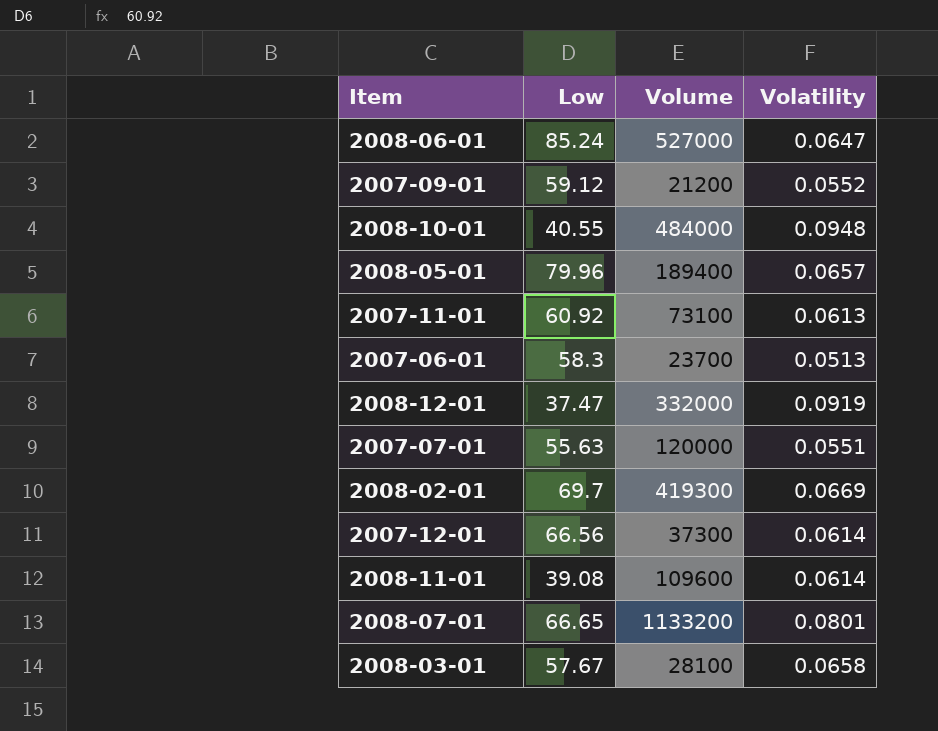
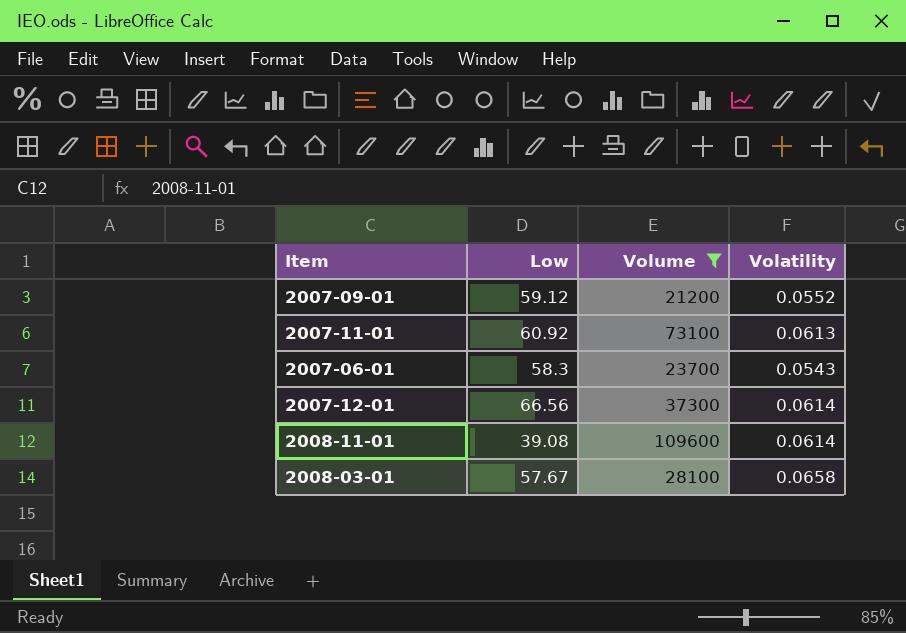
filter: none -> Volume <= 109600
2007-06-01 | Volatility: 0.0513 -> 0.0543

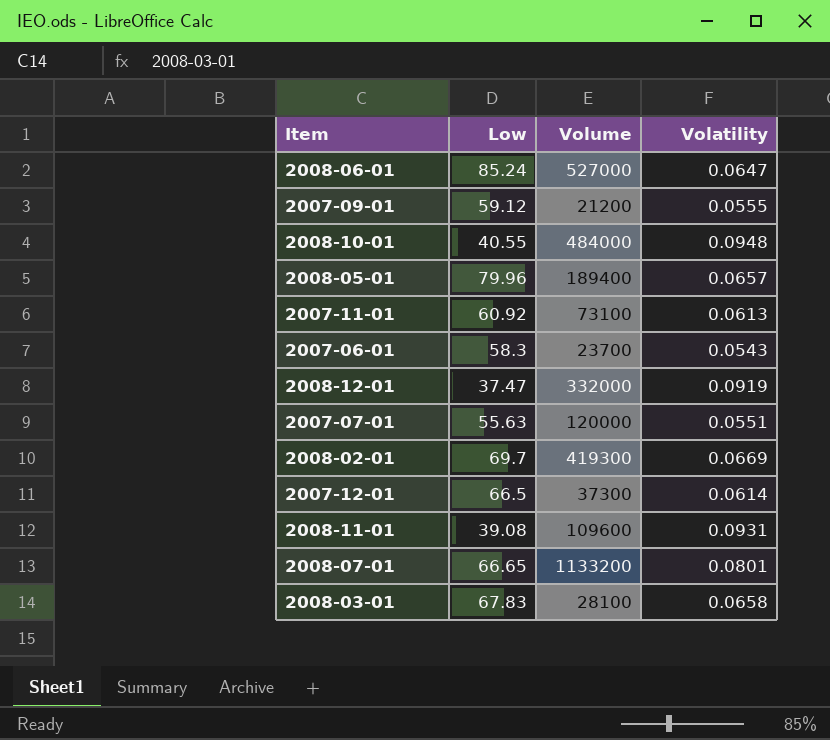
filter: Volume <= 109600 -> none
2007-09-01 | Volatility: 0.0552 -> 0.0555
2007-12-01 | Low: 66.56 -> 66.5
2008-11-01 | Volatility: 0.0614 -> 0.0931
2008-03-01 | Low: 57.67 -> 67.83

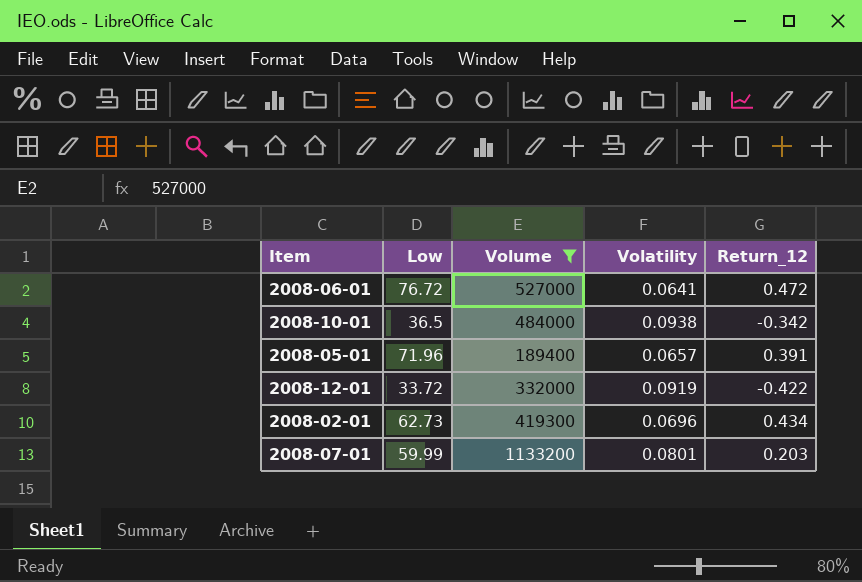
filter: none -> Volume >= 189400
column Return_12 | position: none -> 5
2008-06-01 | Low: 85.24 -> 76.72
2008-06-01 | Volatility: 0.0647 -> 0.0641
2008-10-01 | Low: 40.55 -> 36.5
2008-10-01 | Volatility: 0.0948 -> 0.0938
2008-05-01 | Low: 79.96 -> 71.96
2008-12-01 | Low: 37.47 -> 33.72
2008-02-01 | Low: 69.7 -> 62.73
2008-02-01 | Volatility: 0.0669 -> 0.0696
2008-07-01 | Low: 66.65 -> 59.99

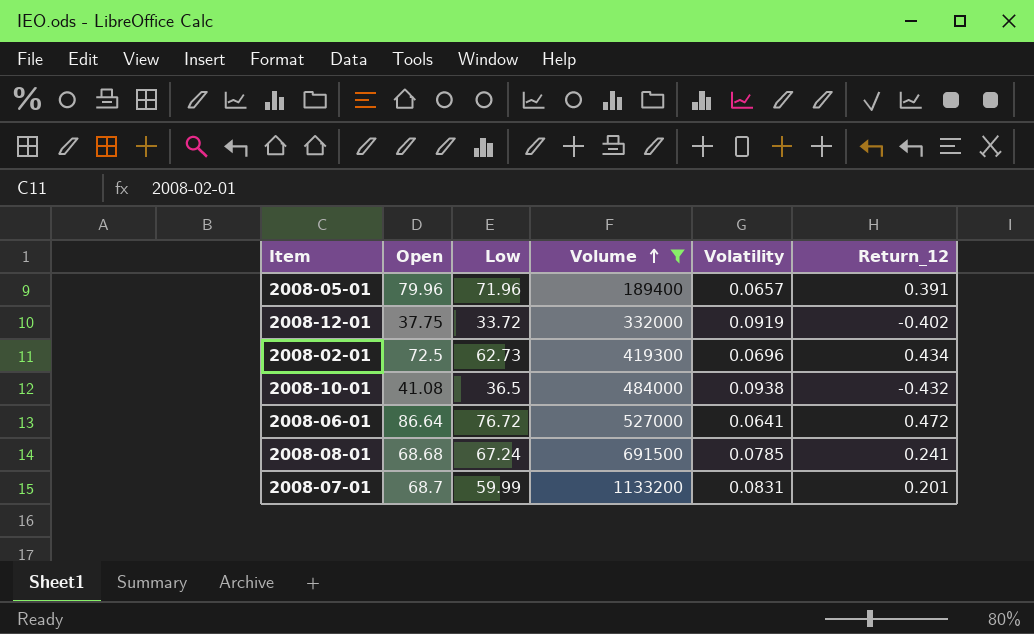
row order: none -> Volume ascending
column Open | position: none -> 2
2008-12-01 | Return_12: -0.422 -> -0.402
2008-10-01 | Return_12: -0.342 -> -0.432
row 2008-08-01: none -> 68.68 | 67.24 | 691500 | 0.0785 | 0.241
2008-07-01 | Volatility: 0.0801 -> 0.0831
2008-07-01 | Return_12: 0.203 -> 0.201

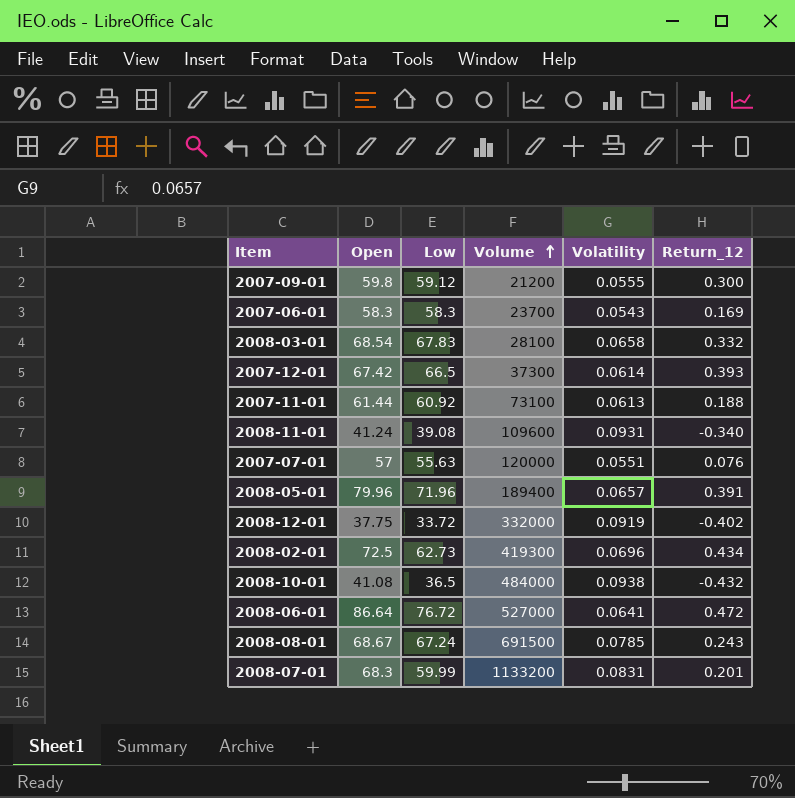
filter: Volume >= 189400 -> none
2008-08-01 | Open: 68.68 -> 68.67
2008-08-01 | Return_12: 0.241 -> 0.243
2008-07-01 | Open: 68.7 -> 68.3

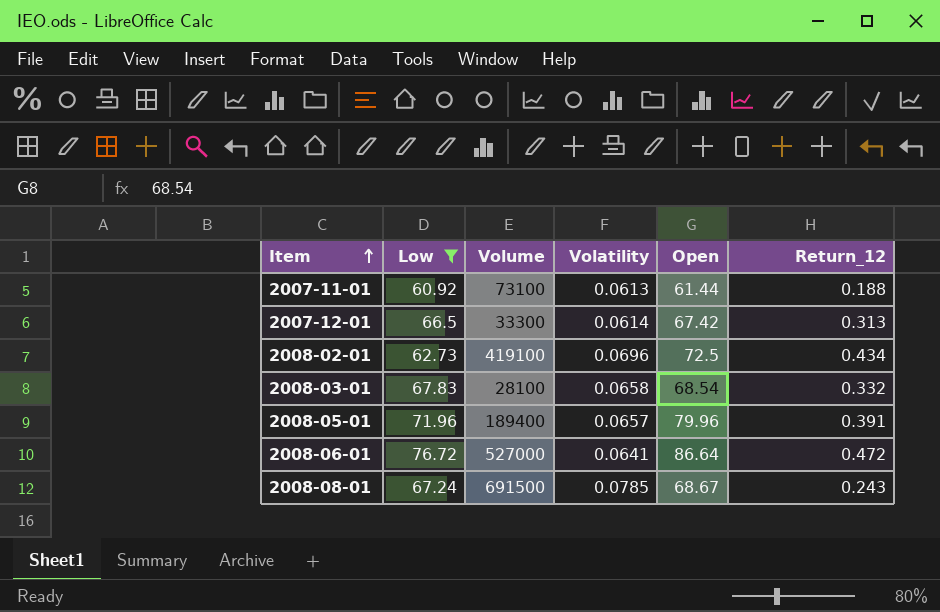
filter: none -> Low >= 60.92
row order: Volume ascending -> Item ascending
column Open | position: 2 -> 5
2007-12-01 | Volume: 37300 -> 33300
2007-12-01 | Return_12: 0.393 -> 0.313
2008-02-01 | Volume: 419300 -> 419100

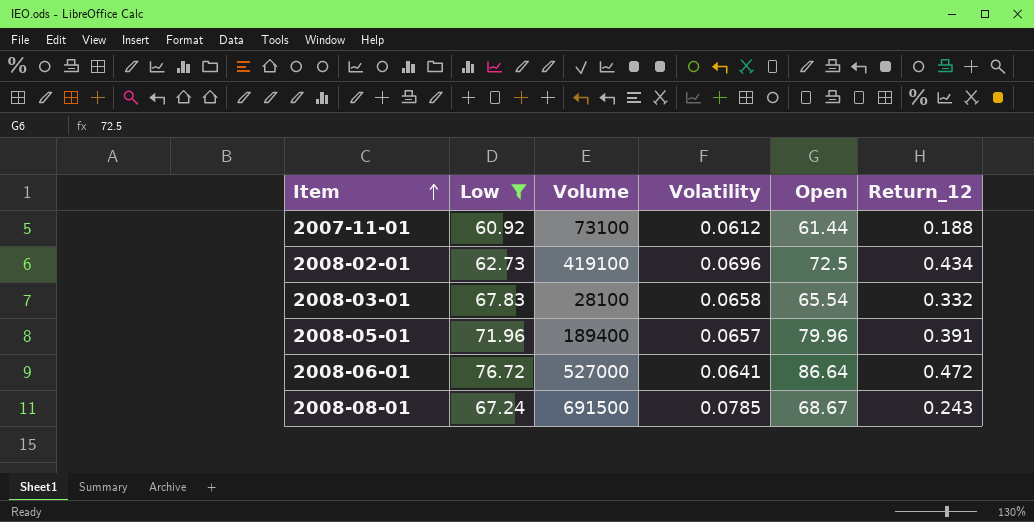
row 2007-12-01: 66.5 | 33300 | 0.0614 | 67.42 | 0.313 -> none
2007-11-01 | Volatility: 0.0613 -> 0.0612
2008-03-01 | Open: 68.54 -> 65.54

